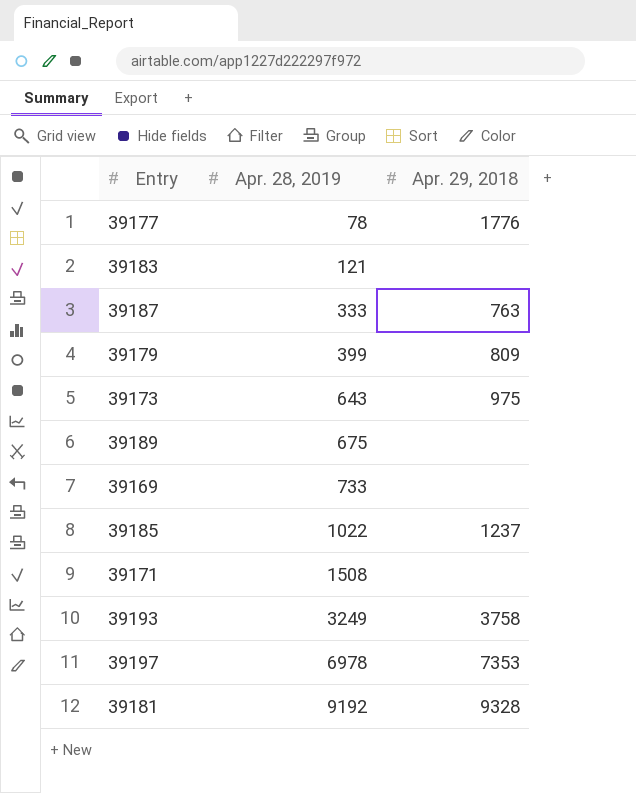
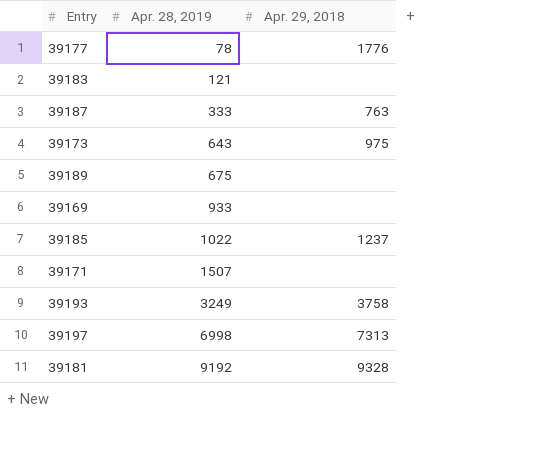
row 39179: 399 | 809 -> none
39169 | Apr. 28, 2019: 733 -> 933
39171 | Apr. 28, 2019: 1508 -> 1507
39197 | Apr. 28, 2019: 6978 -> 6998
39197 | Apr. 29, 2018: 7353 -> 7313

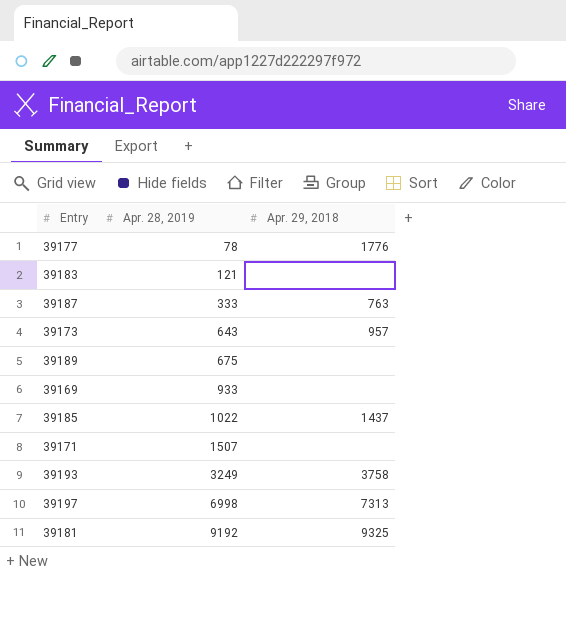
39173 | Apr. 29, 2018: 975 -> 957
39185 | Apr. 29, 2018: 1237 -> 1437
39181 | Apr. 29, 2018: 9328 -> 9325

